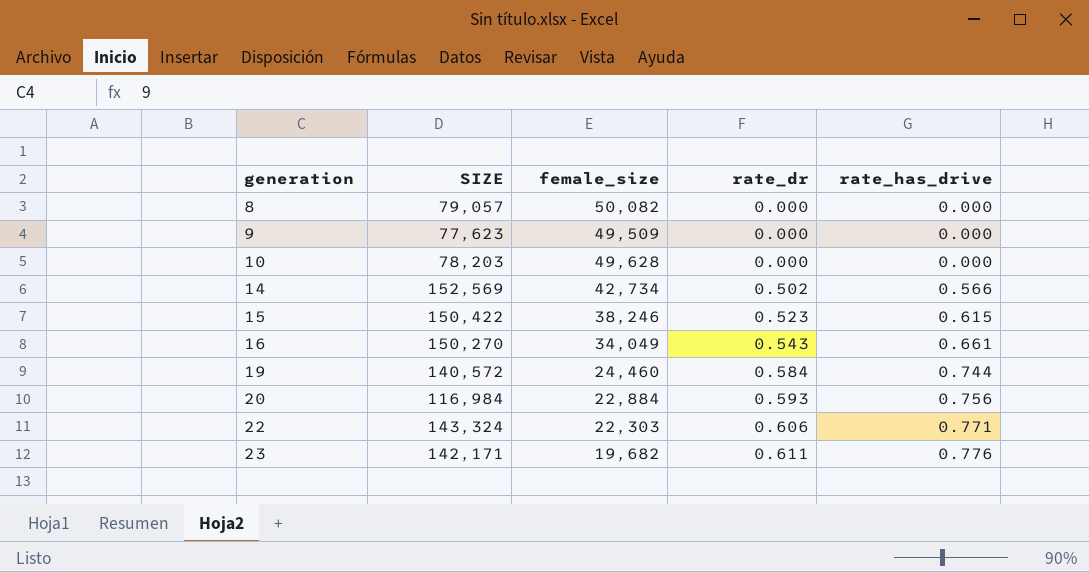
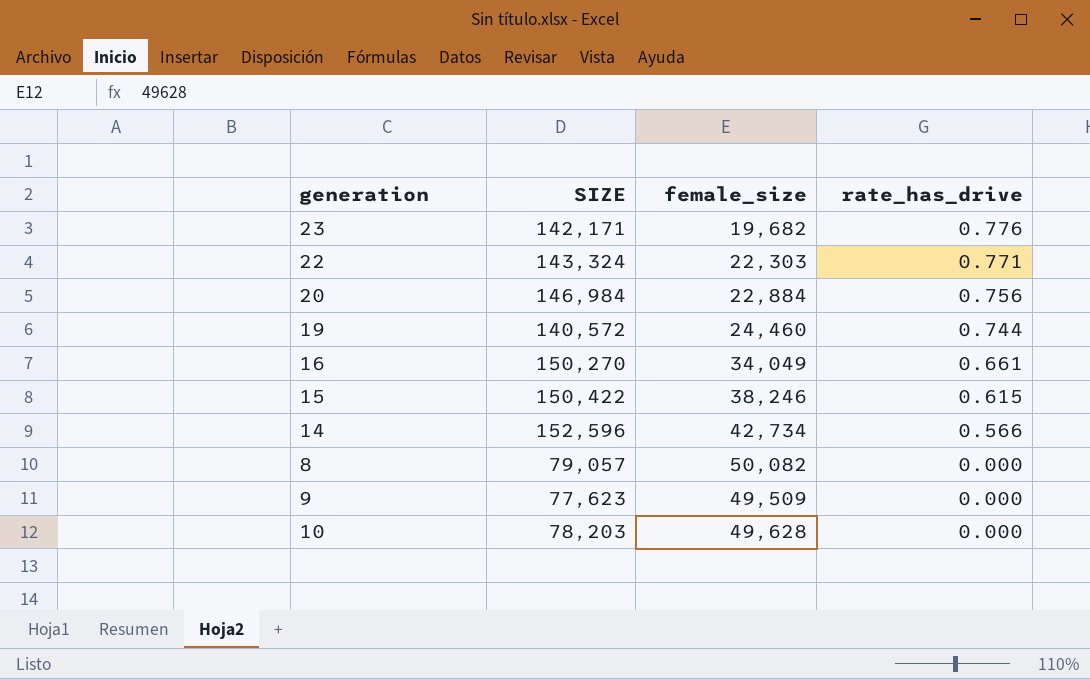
row order: generation ascending -> rate_has_drive descending
column rate_dr | position: 4 -> none
20 | SIZE: 116,984 -> 146,984
14 | SIZE: 152,569 -> 152,596

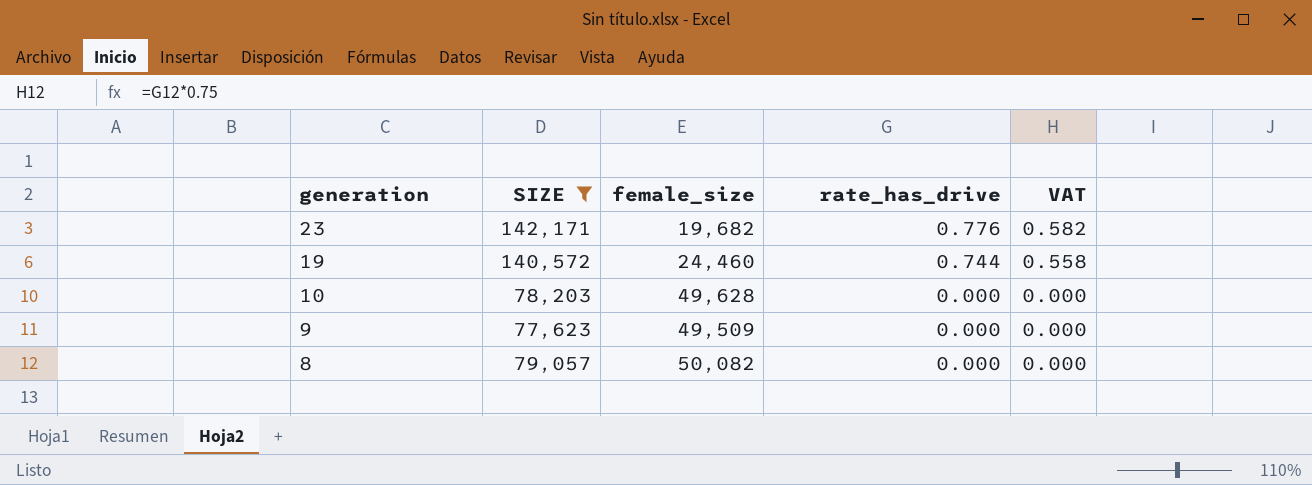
filter: none -> SIZE <= 142,171
row order: rate_has_drive descending -> generation descending
column VAT | formula: none -> [rate_has_drive] * 0.75

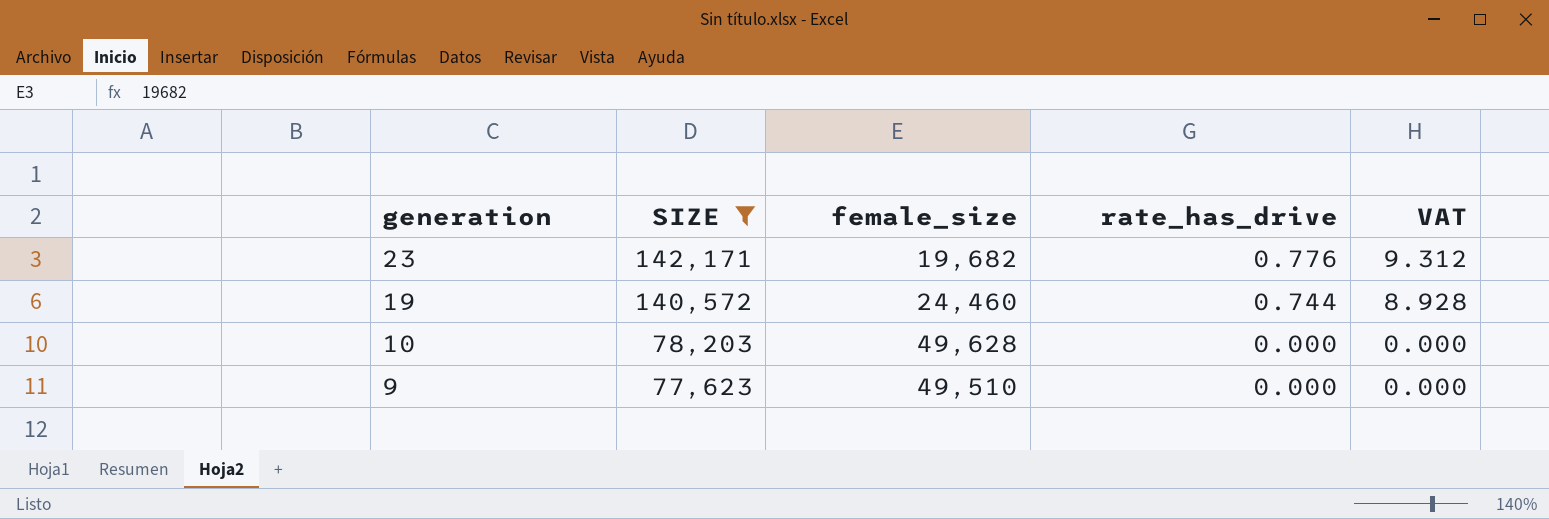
column VAT | formula: [rate_has_drive] * 0.75 -> [rate_has_drive] * 12
row 8: 79,057 | 50,082 | 0.000 | 0.000 -> none
9 | female_size: 49,509 -> 49,510

